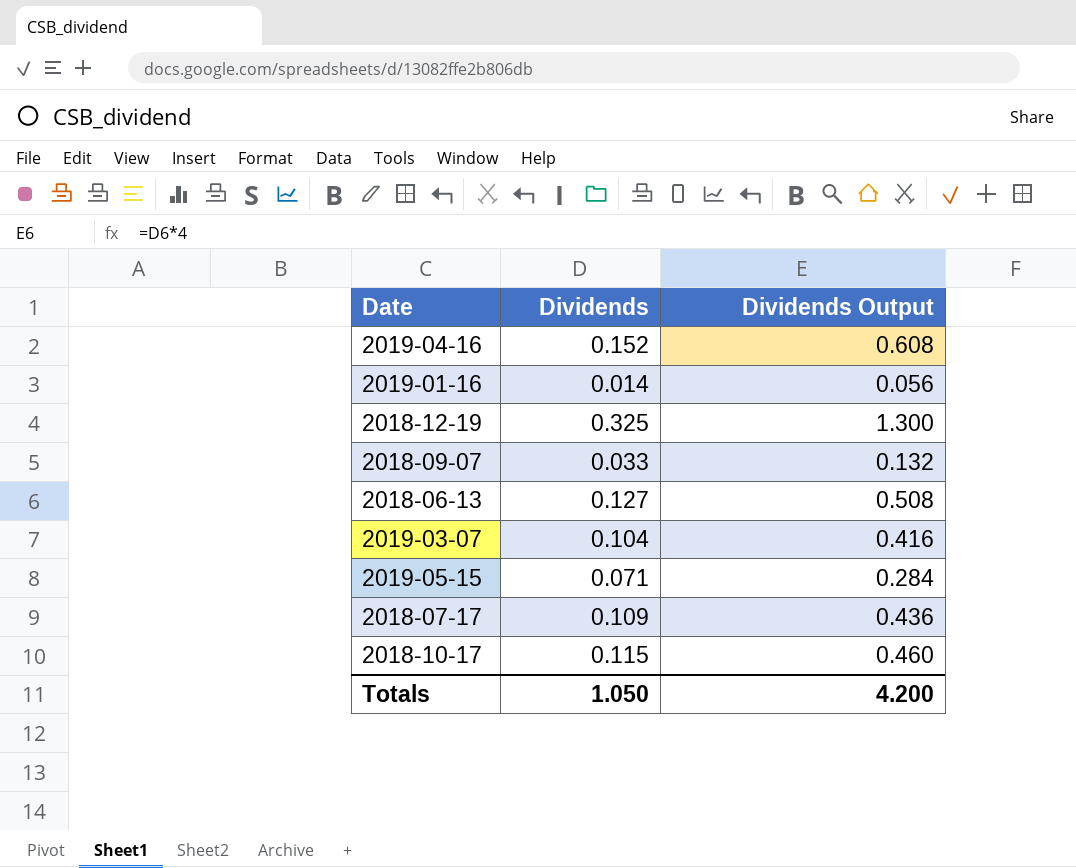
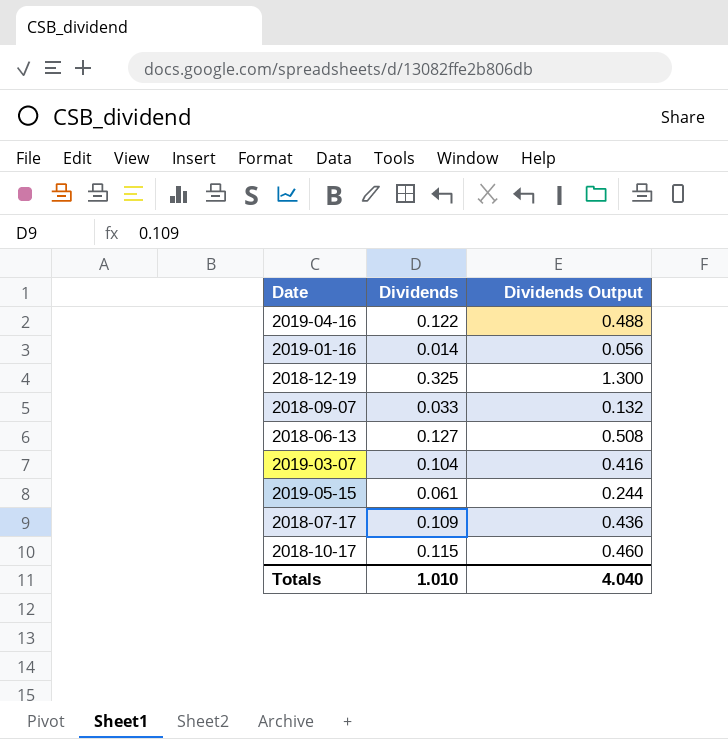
2019-04-16 | Dividends: 0.152 -> 0.122
2019-04-16 | Dividends Output: 0.608 -> 0.488
2019-05-15 | Dividends: 0.071 -> 0.061
2019-05-15 | Dividends Output: 0.284 -> 0.244
Totals | Dividends: 1.050 -> 1.010
Totals | Dividends Output: 4.200 -> 4.040

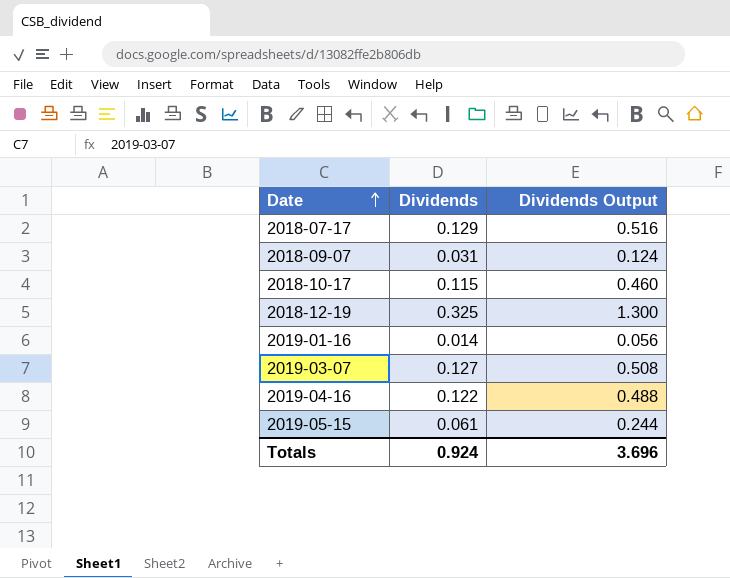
row order: none -> Date ascending
row 2018-06-13: 0.127 | 0.508 -> none
2018-07-17 | Dividends: 0.109 -> 0.129
2018-07-17 | Dividends Output: 0.436 -> 0.516
2018-09-07 | Dividends: 0.033 -> 0.031
2018-09-07 | Dividends Output: 0.132 -> 0.124
2019-03-07 | Dividends: 0.104 -> 0.127
2019-03-07 | Dividends Output: 0.416 -> 0.508
Totals | Dividends: 1.010 -> 0.924
Totals | Dividends Output: 4.040 -> 3.696

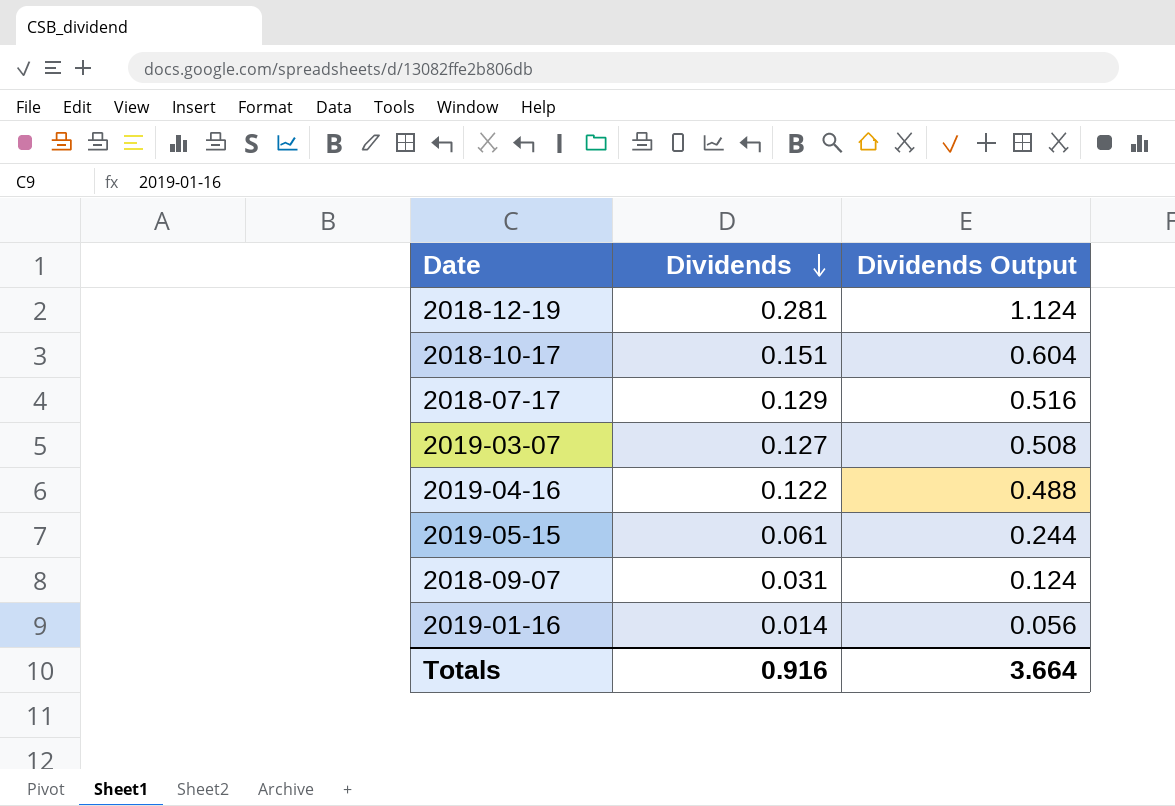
row order: Date ascending -> Dividends descending
2018-12-19 | Dividends: 0.325 -> 0.281
2018-12-19 | Dividends Output: 1.300 -> 1.124
2018-10-17 | Dividends: 0.115 -> 0.151
2018-10-17 | Dividends Output: 0.460 -> 0.604
Totals | Dividends: 0.924 -> 0.916
Totals | Dividends Output: 3.696 -> 3.664

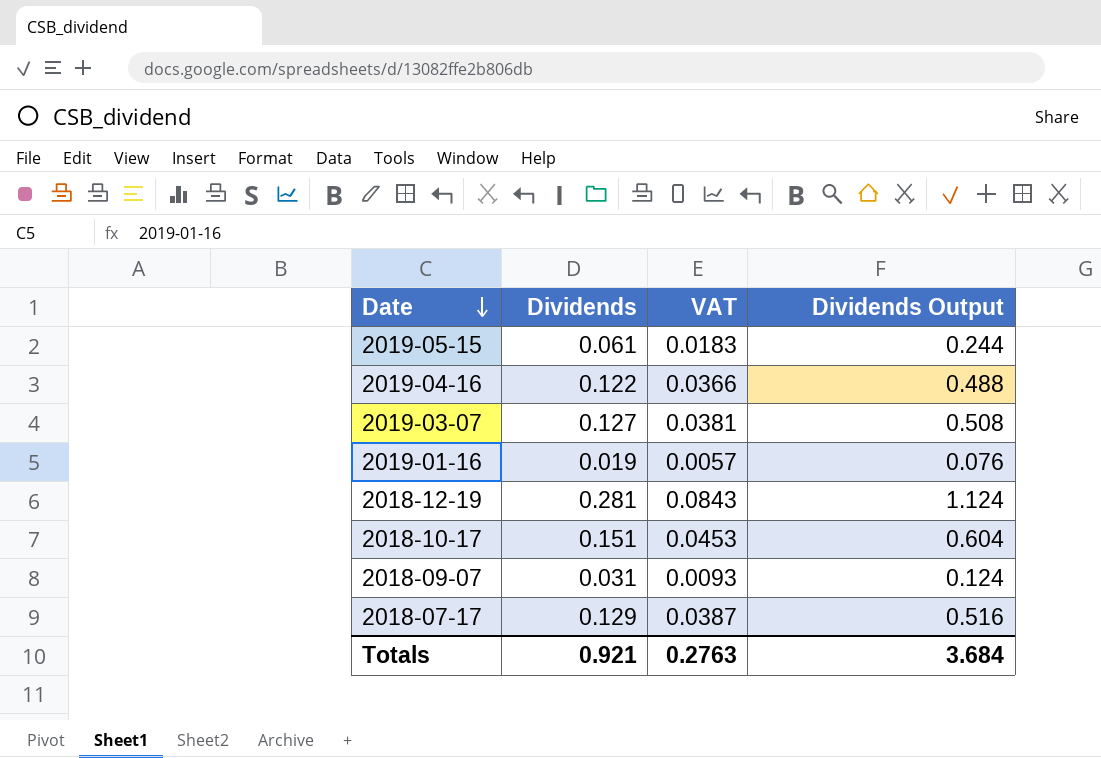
row order: Dividends descending -> Date descending
column VAT | formula: none -> [Dividends] * 0.3
2019-01-16 | Dividends: 0.014 -> 0.019
2019-01-16 | Dividends Output: 0.056 -> 0.076
Totals | Dividends: 0.916 -> 0.921
Totals | Dividends Output: 3.664 -> 3.684

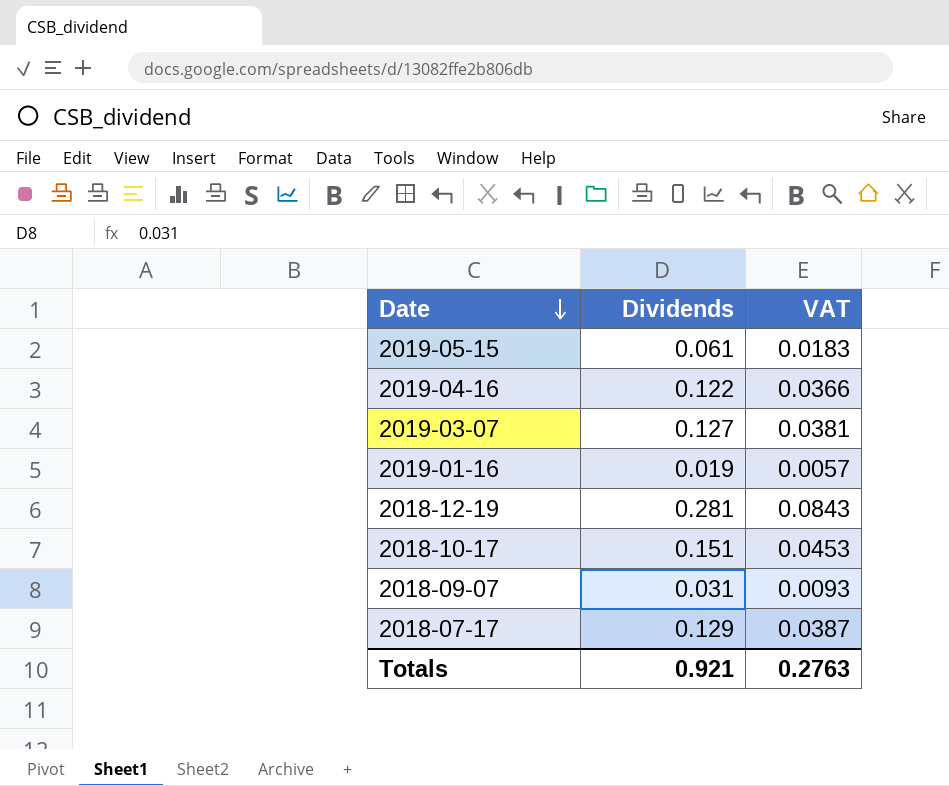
column Dividends Output | formula: [Dividends] * 4 -> none

